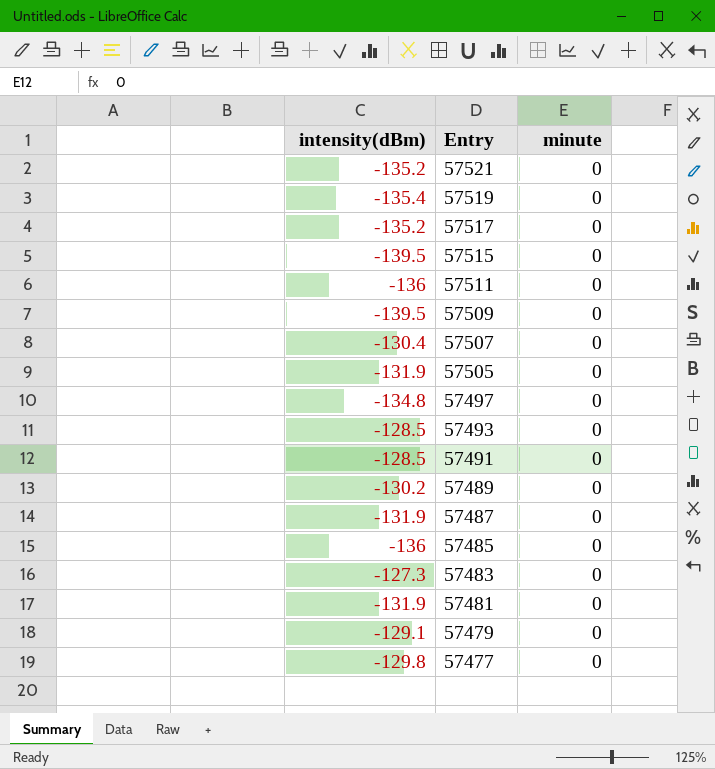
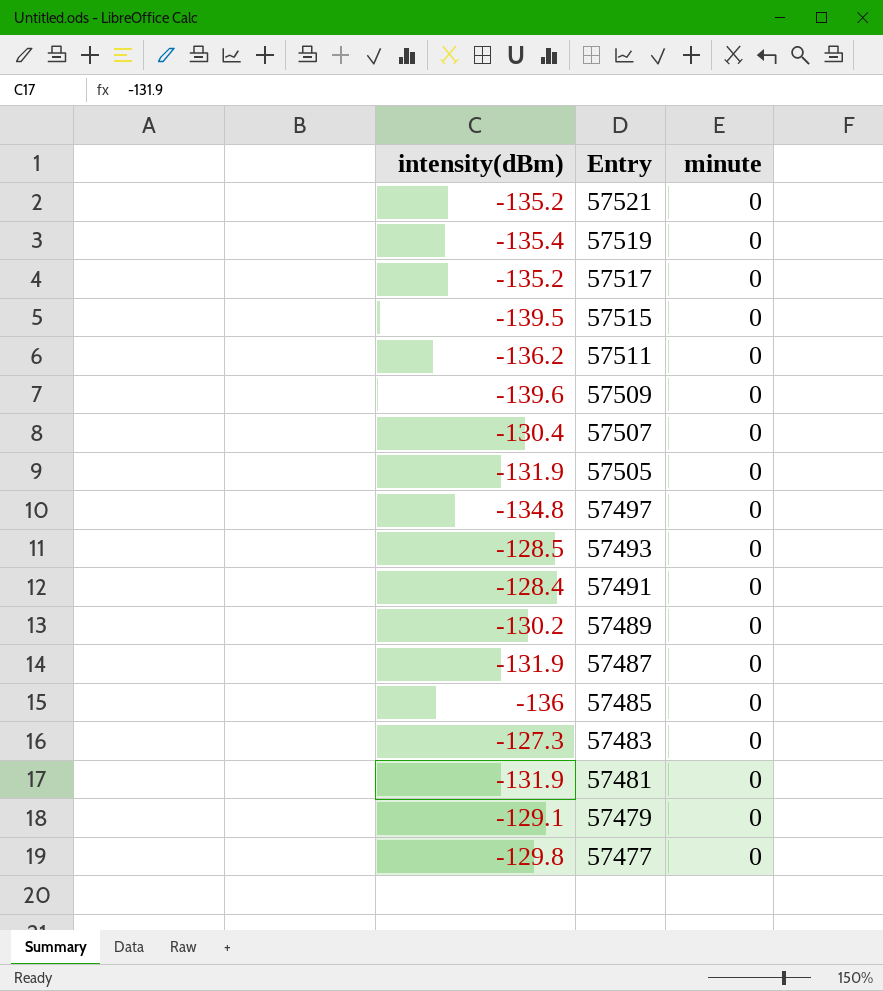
57511 | intensity(dBm): -136 -> -136.2
57509 | intensity(dBm): -139.5 -> -139.6
57491 | intensity(dBm): -128.5 -> -128.4

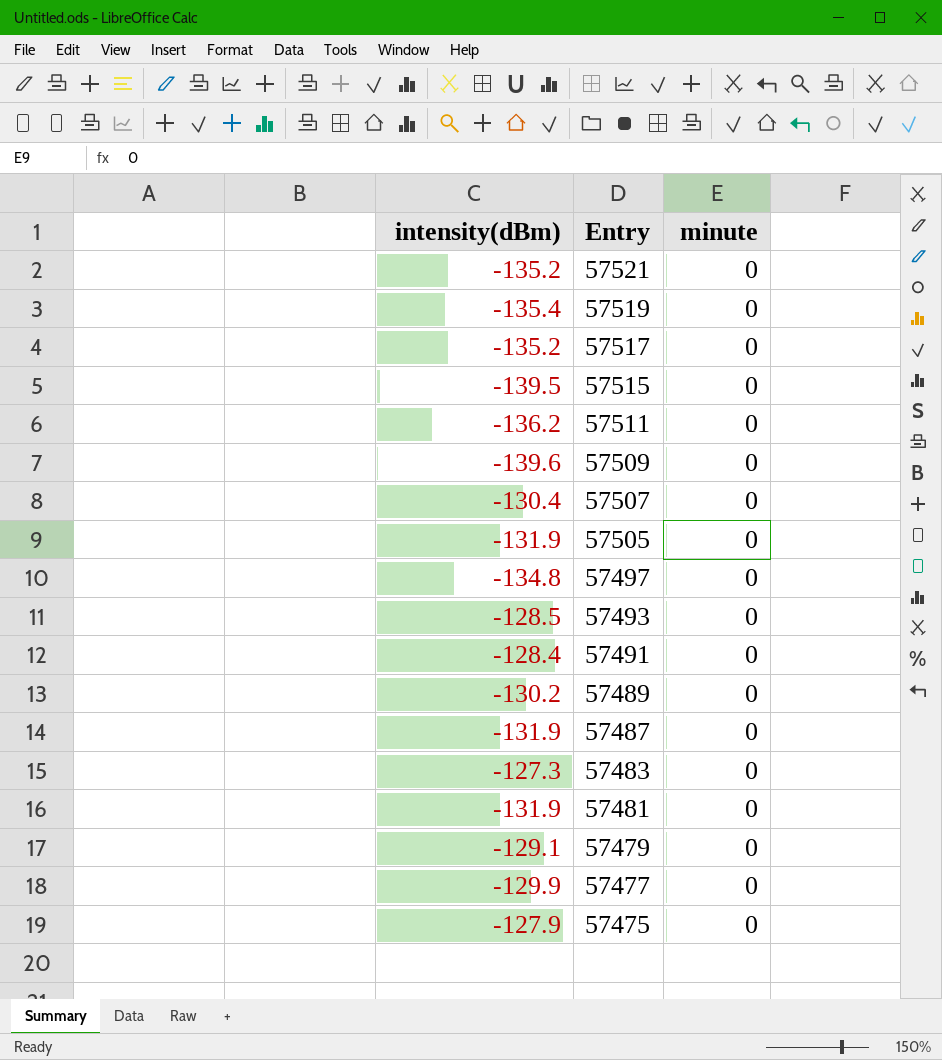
row 57485: -136 | 0 -> none
57477 | intensity(dBm): -129.8 -> -129.9
row 57475: none -> -127.9 | 0

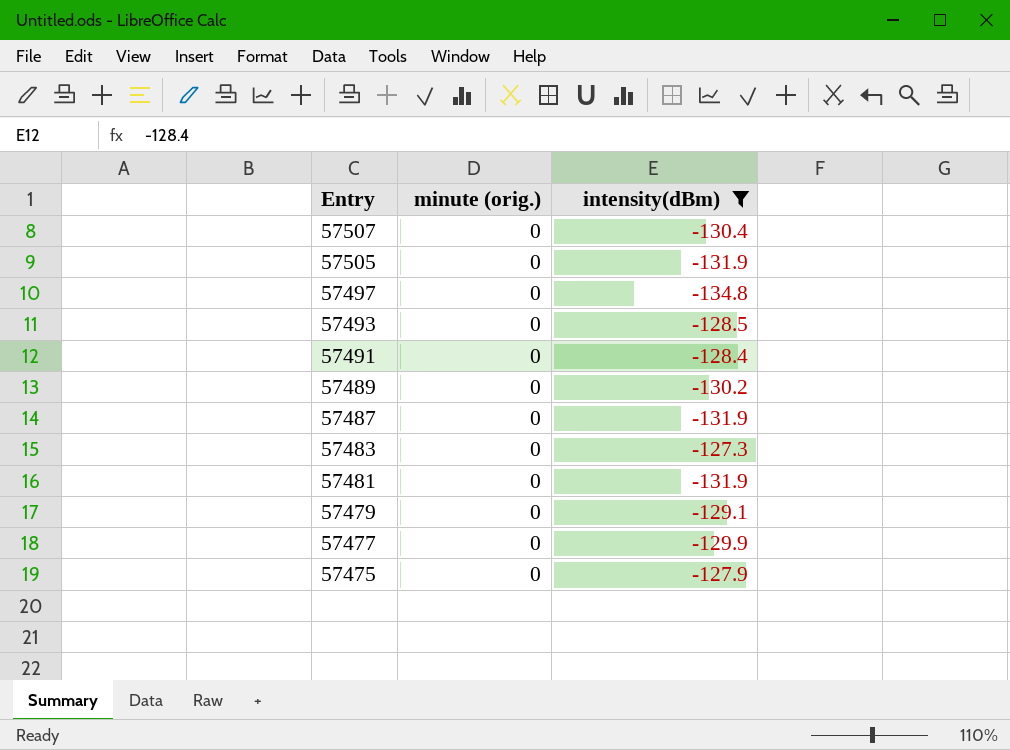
filter: none -> intensity(dBm) >= -134.8
column name: minute -> minute (orig.)
column intensity(dBm) | position: 1 -> 3

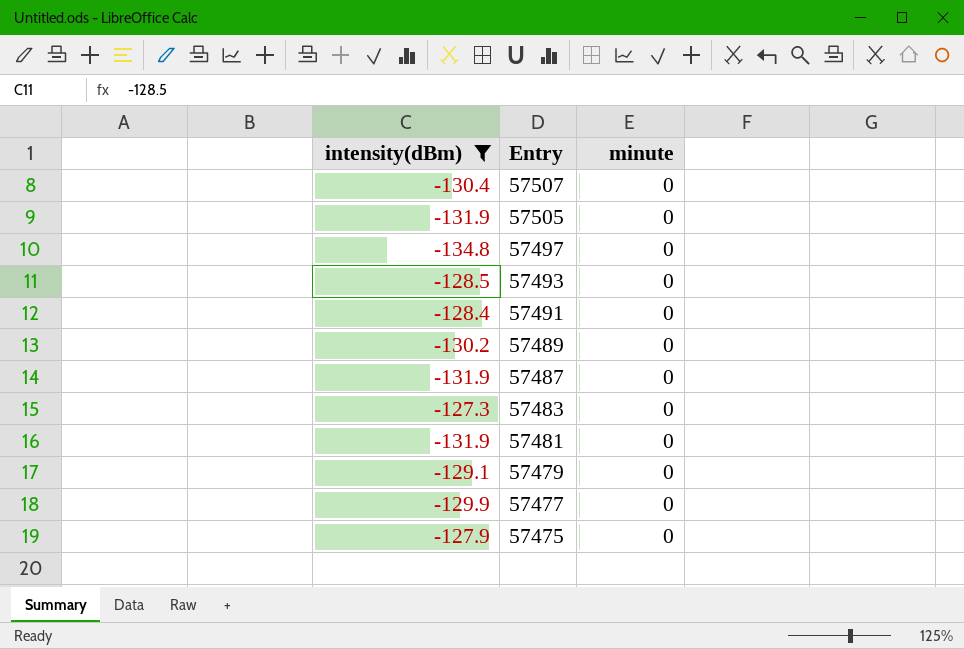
column intensity(dBm) | position: 3 -> 1
column name: minute (orig.) -> minute

